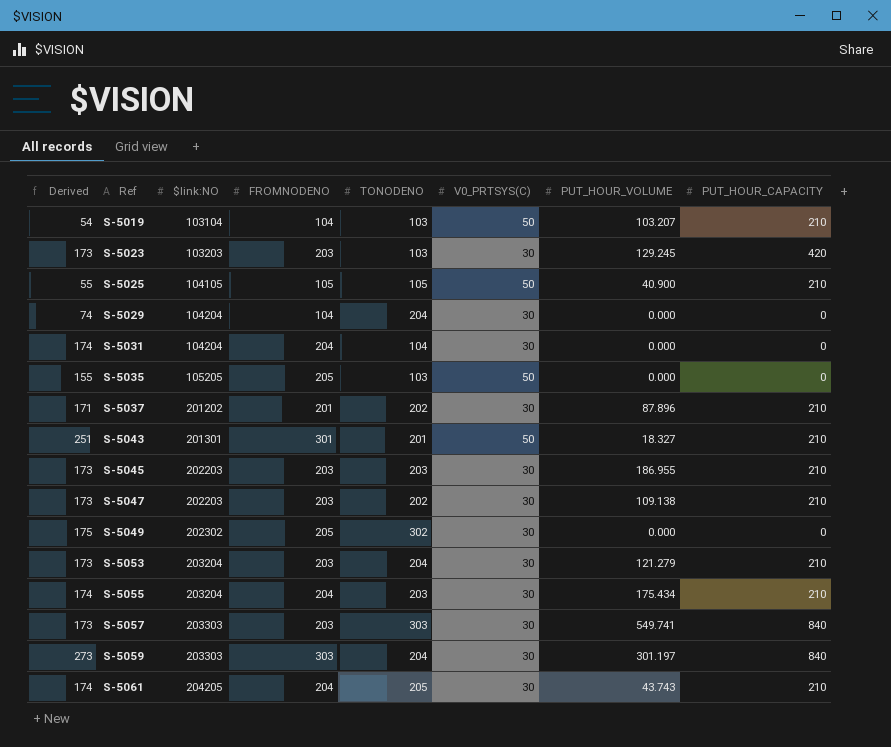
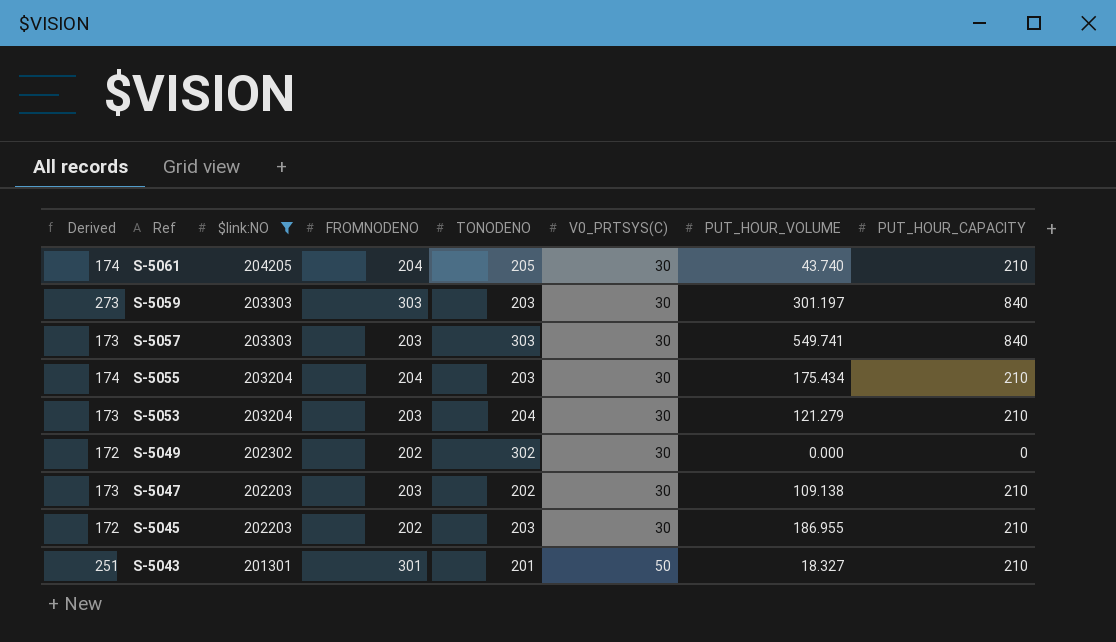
filter: none -> $link:NO >= 201301
row order: Ref ascending -> Ref descending
S-5061 | PUT_HOUR_VOLUME: 43.743 -> 43.740
S-5059 | TONODENO: 204 -> 203
S-5049 | Derived: 175 -> 172
S-5049 | FROMNODENO: 205 -> 202
S-5045 | Derived: 173 -> 172
S-5045 | FROMNODENO: 203 -> 202

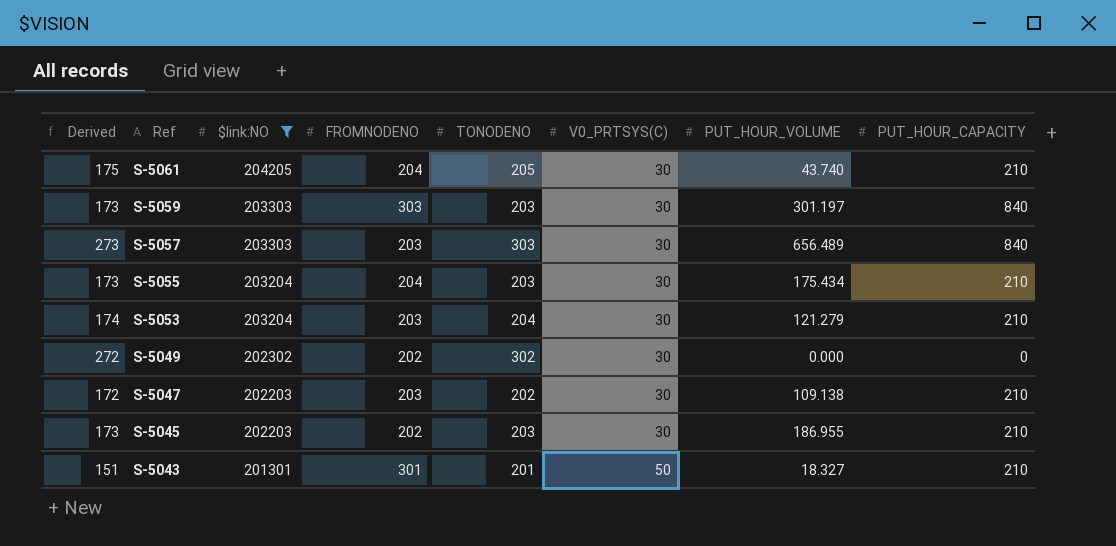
column Derived | formula: [FROMNODENO] - [V0_PRTSYS(C)] -> [TONODENO] - [V0_PRTSYS(C)]
S-5057 | PUT_HOUR_VOLUME: 549.741 -> 656.489

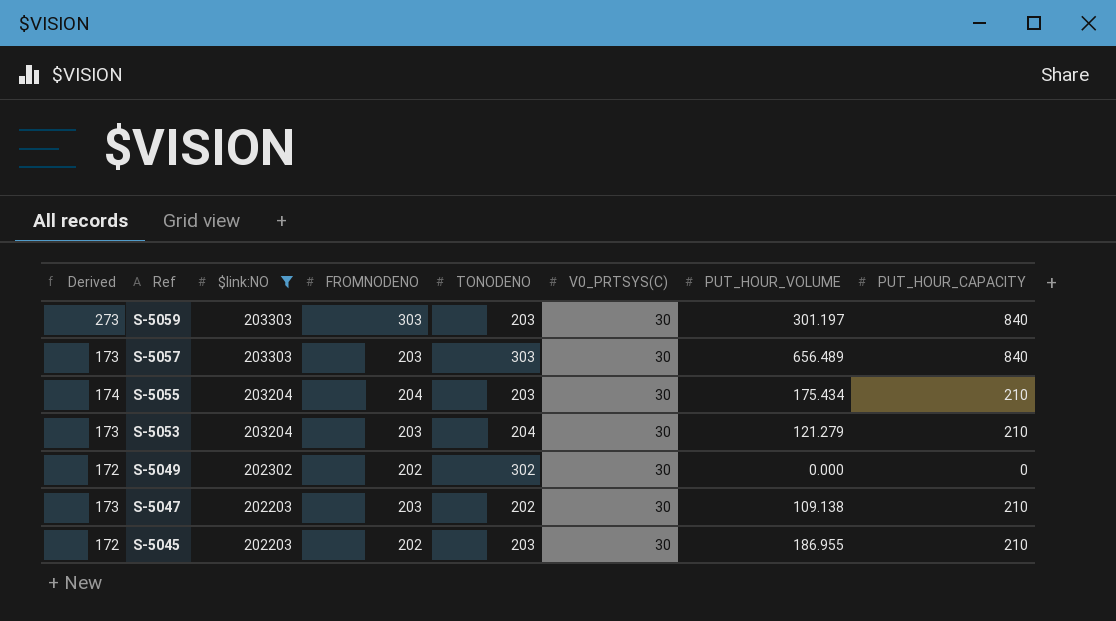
column Derived | formula: [TONODENO] - [V0_PRTSYS(C)] -> [FROMNODENO] - [V0_PRTSYS(C)]
row S-5061: 175 | 204205 | 204 | 205 | 30 | 43.740 | 210 -> none
row S-5043: 151 | 201301 | 301 | 201 | 50 | 18.327 | 210 -> none

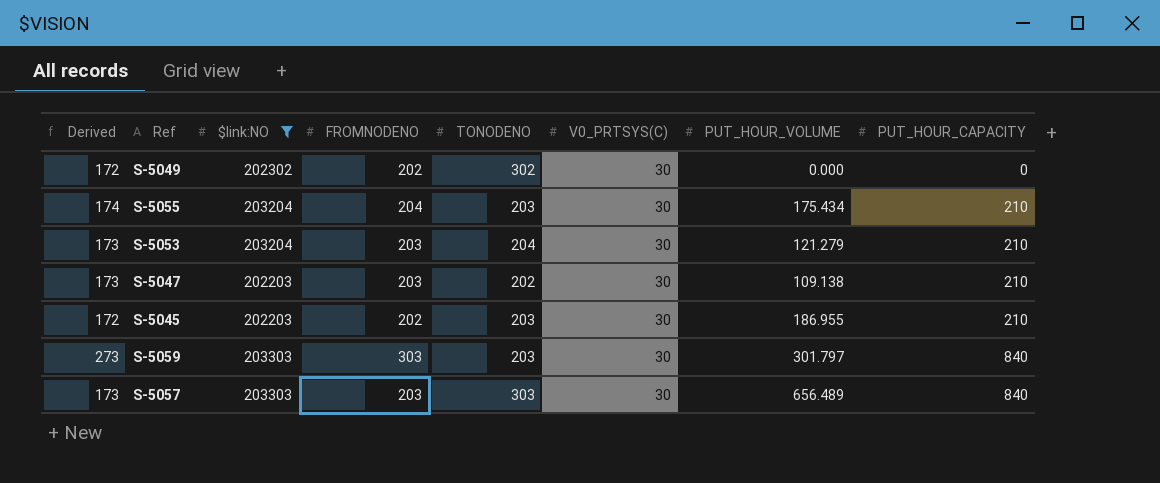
row order: Ref descending -> PUT_HOUR_CAPACITY ascending
S-5059 | PUT_HOUR_VOLUME: 301.197 -> 301.797

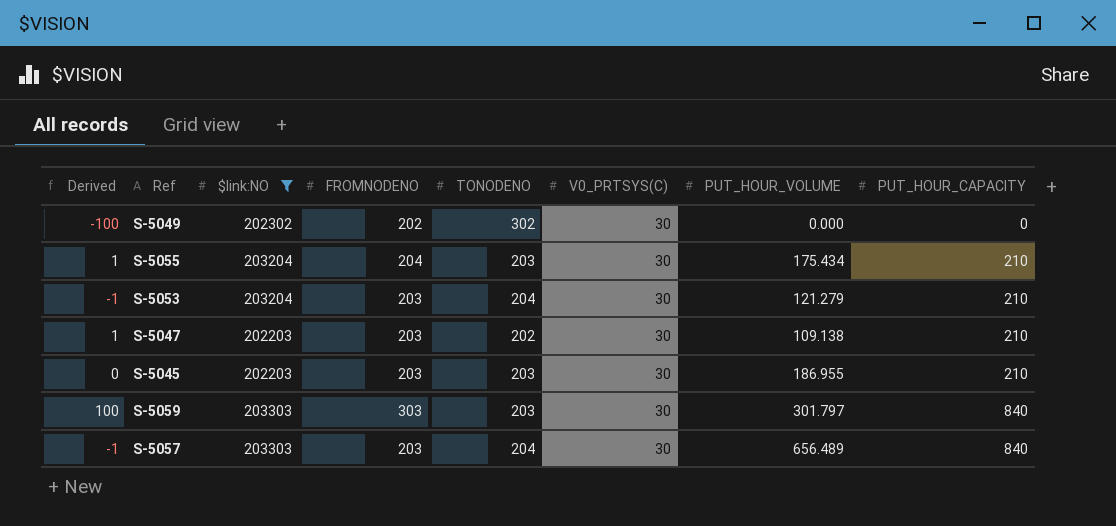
column Derived | formula: [FROMNODENO] - [V0_PRTSYS(C)] -> [FROMNODENO] - [TONODENO]
S-5045 | FROMNODENO: 202 -> 203
S-5057 | TONODENO: 303 -> 204

